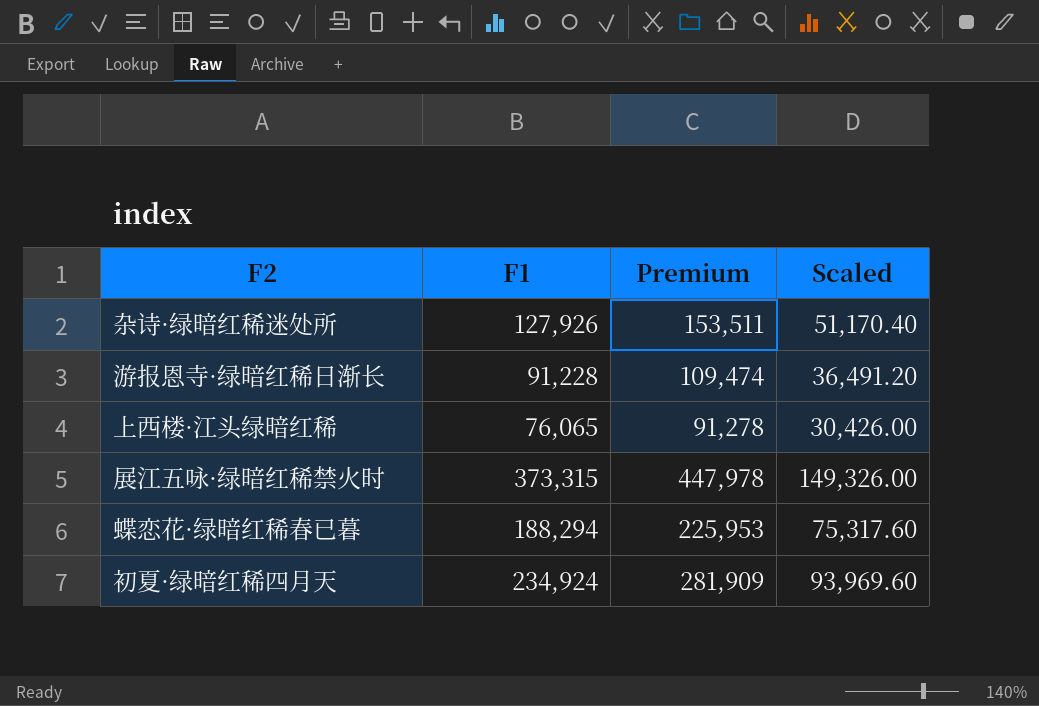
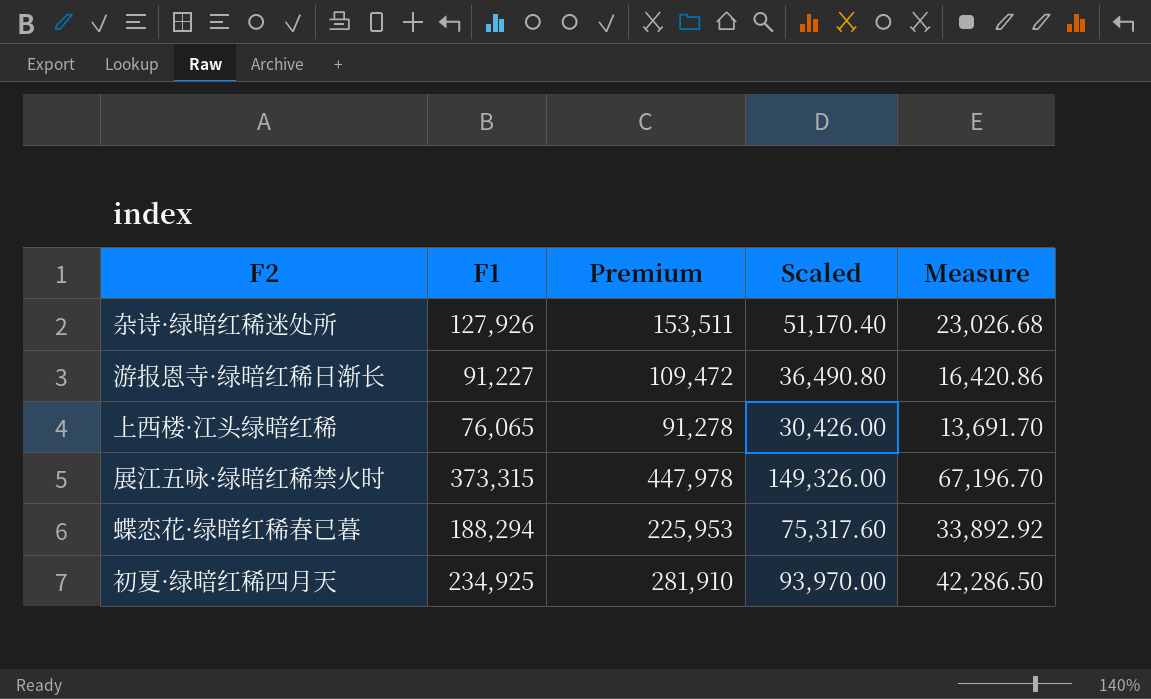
column Measure | formula: none -> [F1] * 0.18
游报恩寺·绿暗红稀日渐长 | F1: 91,228 -> 91,227
游报恩寺·绿暗红稀日渐长 | Premium: 109,474 -> 109,472
游报恩寺·绿暗红稀日渐长 | Scaled: 36,491.20 -> 36,490.80
初夏·绿暗红稀四月天 | F1: 234,924 -> 234,925
初夏·绿暗红稀四月天 | Premium: 281,909 -> 281,910
初夏·绿暗红稀四月天 | Scaled: 93,969.60 -> 93,970.00

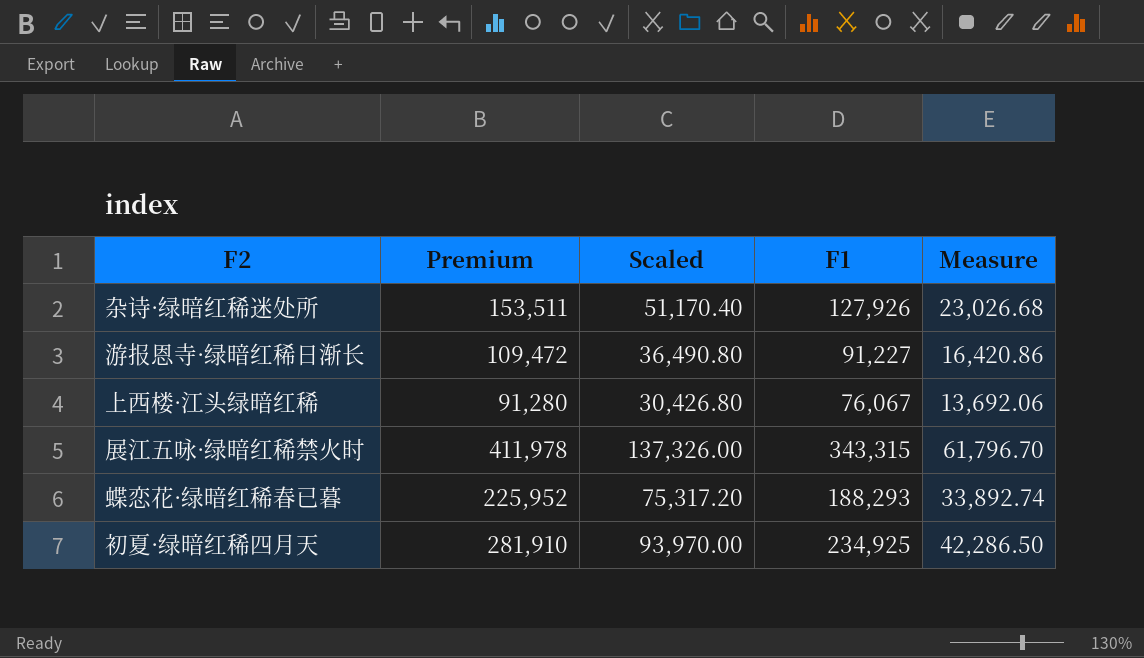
column F1 | position: 2 -> 4
上西楼·江头绿暗红稀 | Premium: 91,278 -> 91,280
上西楼·江头绿暗红稀 | Scaled: 30,426.00 -> 30,426.80
上西楼·江头绿暗红稀 | F1: 76,065 -> 76,067
上西楼·江头绿暗红稀 | Measure: 13,691.70 -> 13,692.06
展江五咏·绿暗红稀禁火时 | Premium: 447,978 -> 411,978
展江五咏·绿暗红稀禁火时 | Scaled: 149,326.00 -> 137,326.00
展江五咏·绿暗红稀禁火时 | F1: 373,315 -> 343,315
展江五咏·绿暗红稀禁火时 | Measure: 67,196.70 -> 61,796.70
蝶恋花·绿暗红稀春已暮 | Premium: 225,953 -> 225,952
蝶恋花·绿暗红稀春已暮 | Scaled: 75,317.60 -> 75,317.20
蝶恋花·绿暗红稀春已暮 | F1: 188,294 -> 188,293
蝶恋花·绿暗红稀春已暮 | Measure: 33,892.92 -> 33,892.74

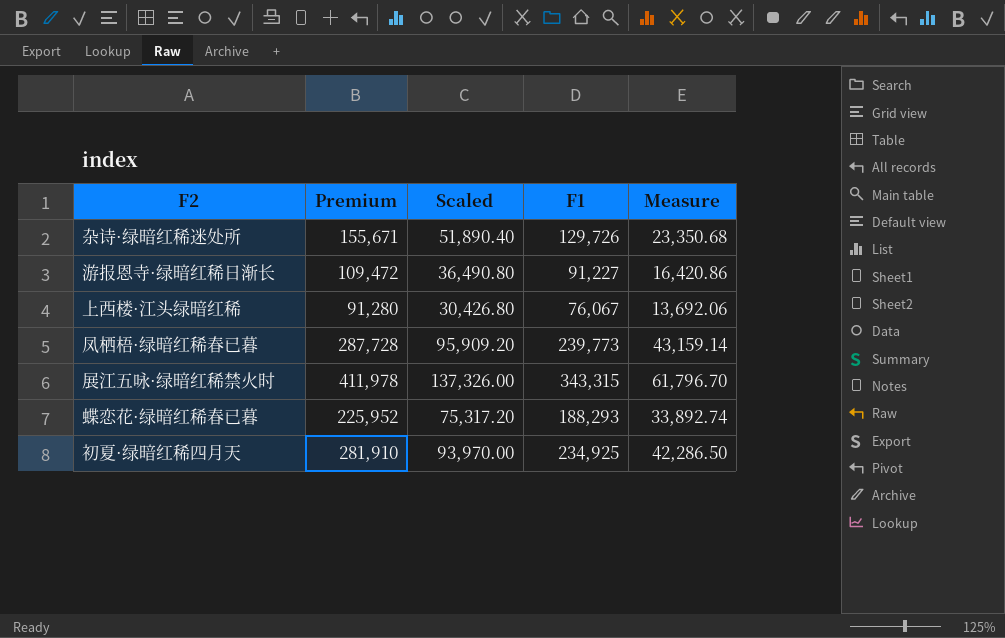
杂诗·绿暗红稀迷处所 | Premium: 153,511 -> 155,671
杂诗·绿暗红稀迷处所 | Scaled: 51,170.40 -> 51,890.40
杂诗·绿暗红稀迷处所 | F1: 127,926 -> 129,726
杂诗·绿暗红稀迷处所 | Measure: 23,026.68 -> 23,350.68
row 凤栖梧·绿暗红稀春已暮: none -> 287,728 | 95,909.20 | 239,773 | 43,159.14

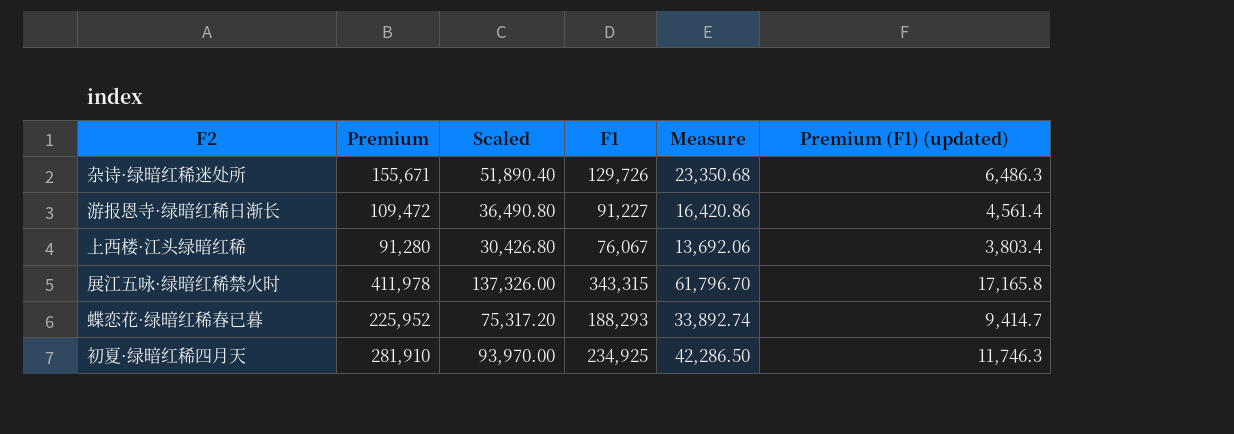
column Premium (F1) (updated) | formula: none -> [F1] * 0.05
row 凤栖梧·绿暗红稀春已暮: 287,728 | 95,909.20 | 239,773 | 43,159.14 -> none

